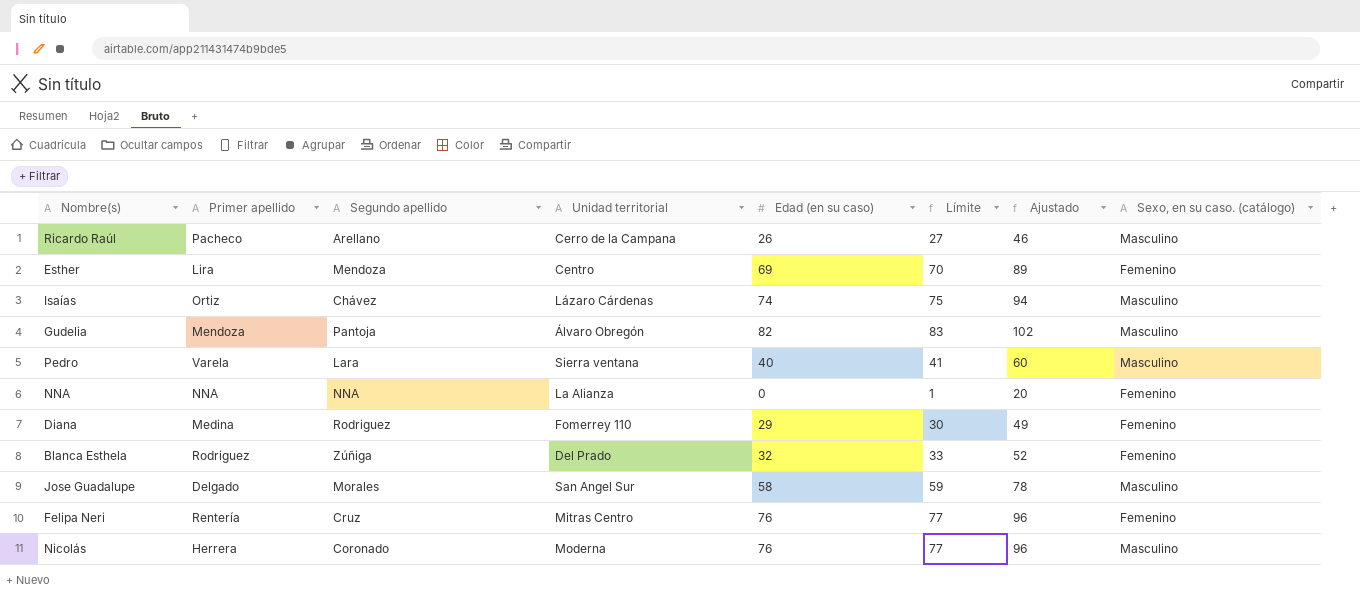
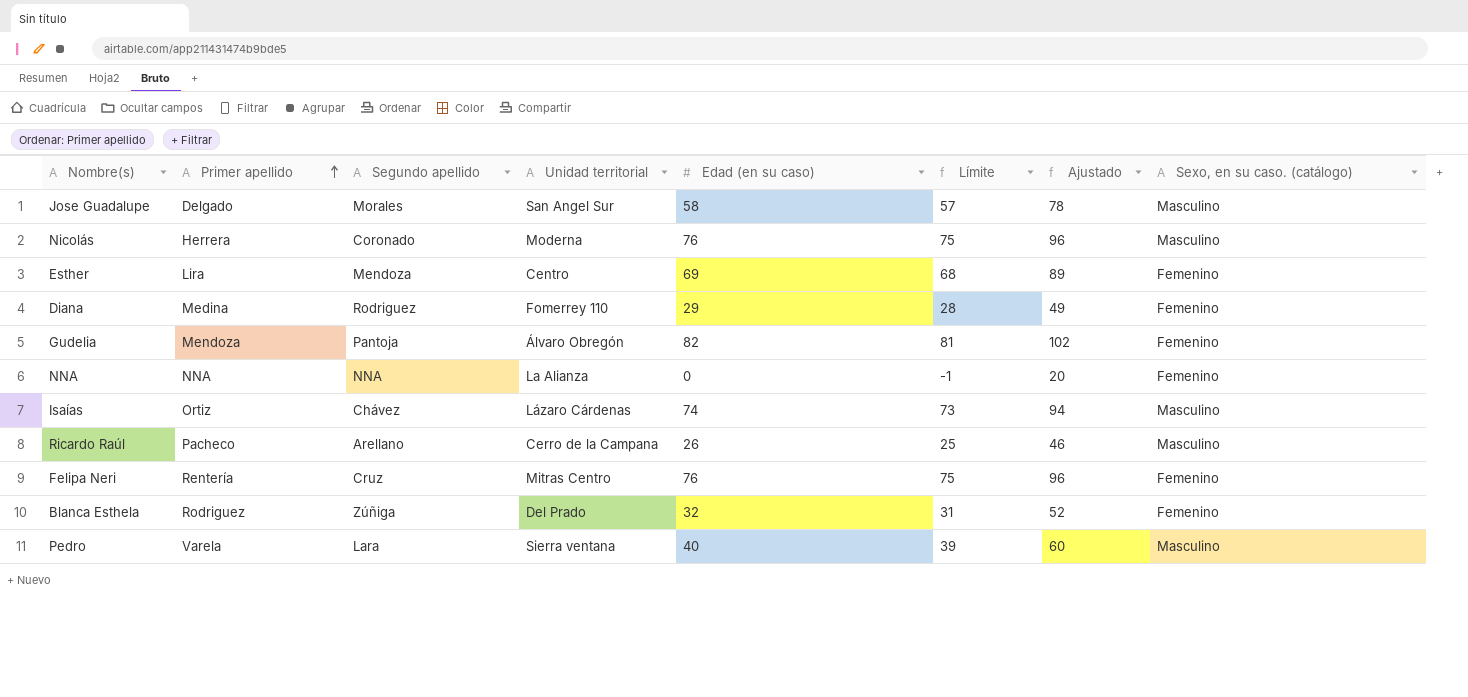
row order: none -> Primer apellido ascending
column Límite | formula: [Edad (en su caso)] + 1 -> [Edad (en su caso)] - 1
Gudelia | Sexo, en su caso. (catálogo): Masculino -> Femenino

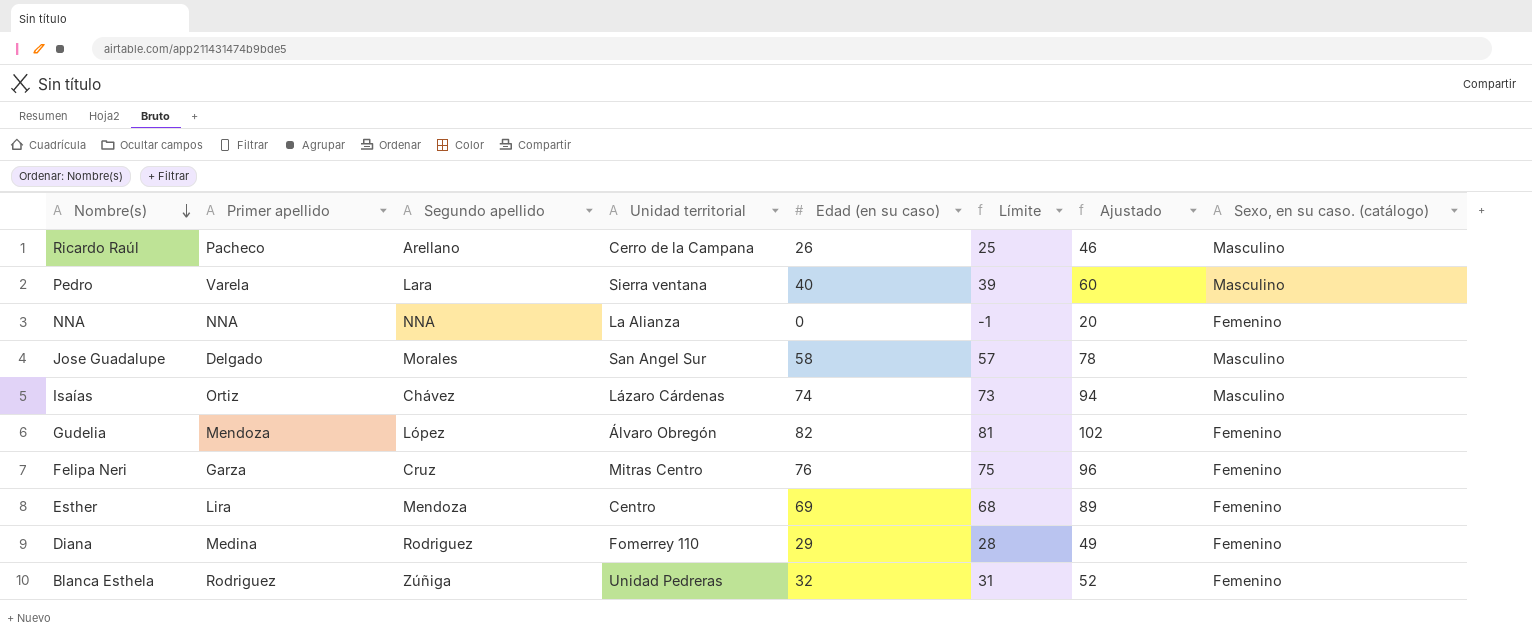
row order: Primer apellido ascending -> Nombre(s) descending
row Nicolás: Herrera | Coronado | Moderna | 76 | 75 | 96 | Masculino -> none
Gudelia | Segundo apellido: Pantoja -> López
Felipa Neri | Primer apellido: Rentería -> Garza
Blanca Esthela | Unidad territorial: Del Prado -> Unidad Pedreras

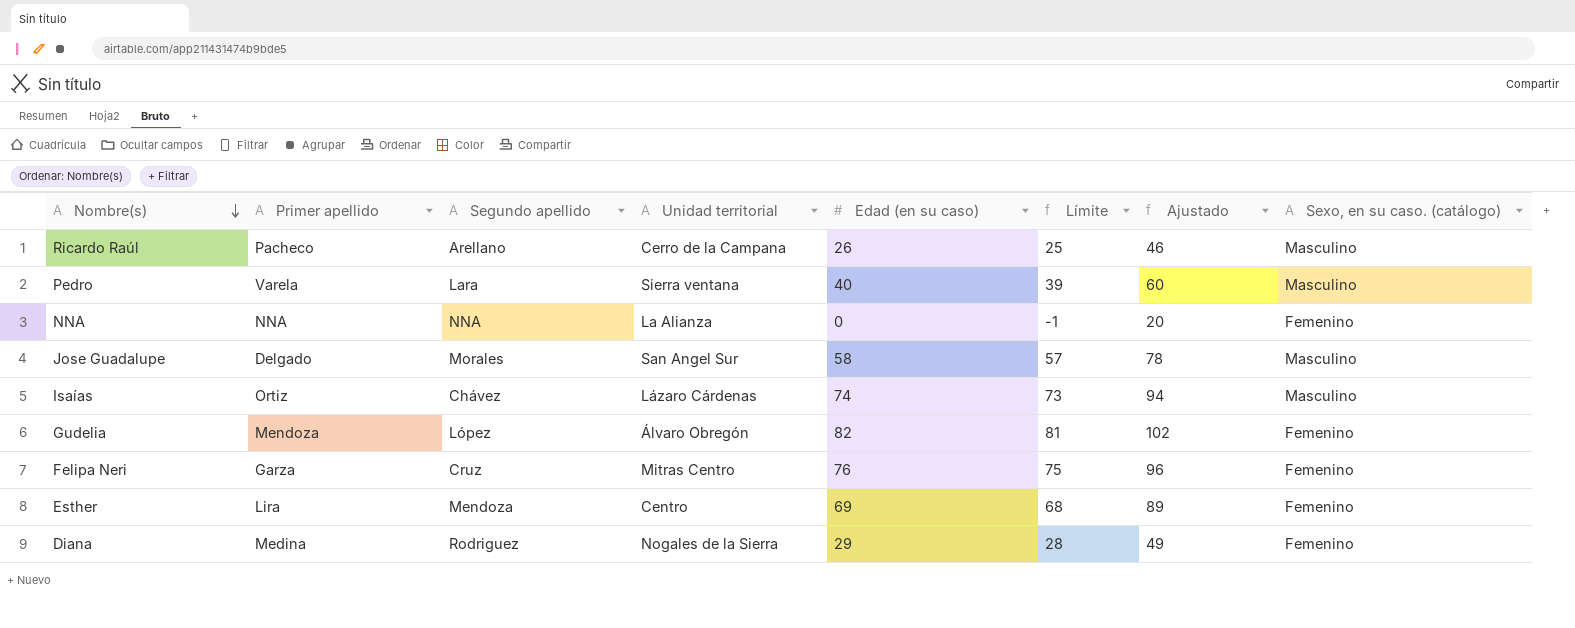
row Blanca Esthela: Rodriguez | Zúñiga | Unidad Pedreras | 32 | 31 | 52 | Femenino -> none
Diana | Unidad territorial: Fomerrey 110 -> Nogales de la Sierra

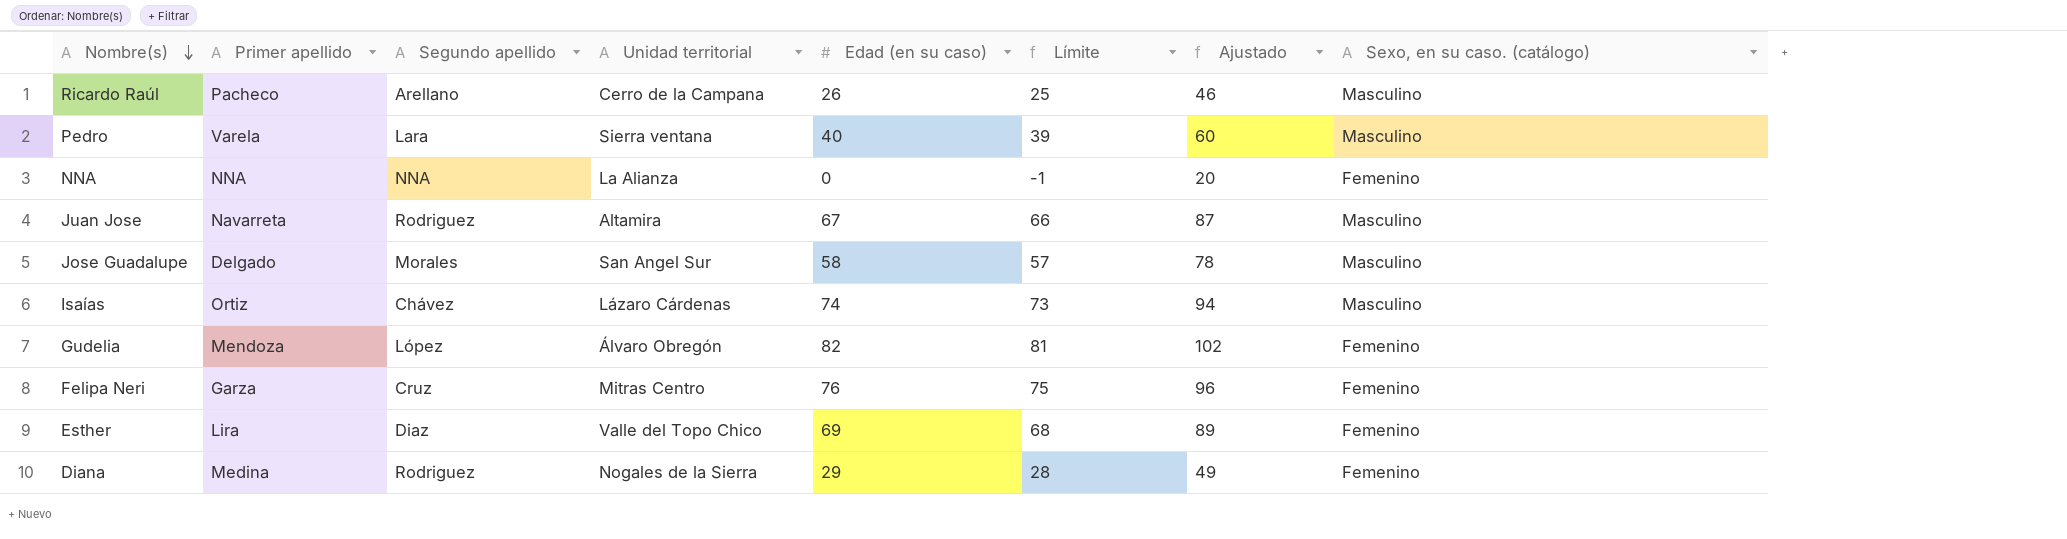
row Juan Jose: none -> Navarreta | Rodriguez | Altamira | 67 | 66 | 87 | Masculino
Esther | Segundo apellido: Mendoza -> Diaz
Esther | Unidad territorial: Centro -> Valle del Topo Chico

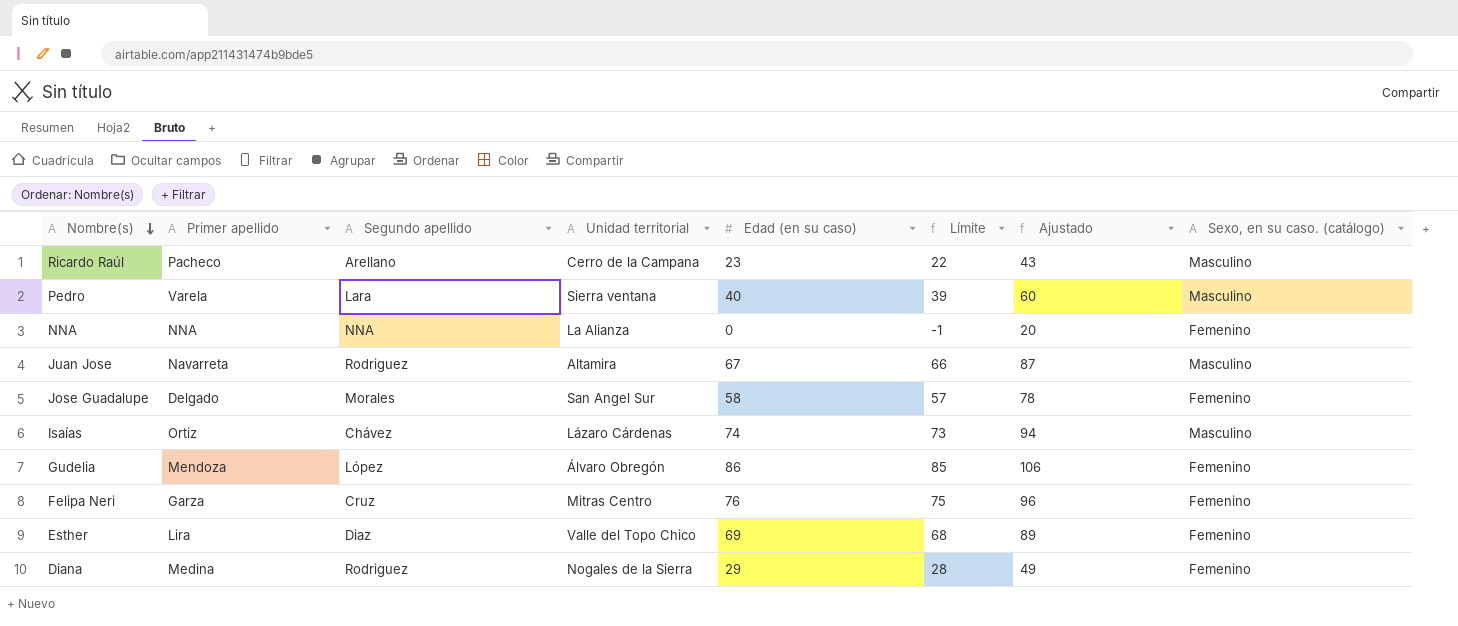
Ricardo Raúl | Edad (en su caso): 26 -> 23
Ricardo Raúl | Límite: 25 -> 22
Ricardo Raúl | Ajustado: 46 -> 43
Jose Guadalupe | Sexo, en su caso. (catálogo): Masculino -> Femenino
Gudelia | Edad (en su caso): 82 -> 86
Gudelia | Límite: 81 -> 85
Gudelia | Ajustado: 102 -> 106

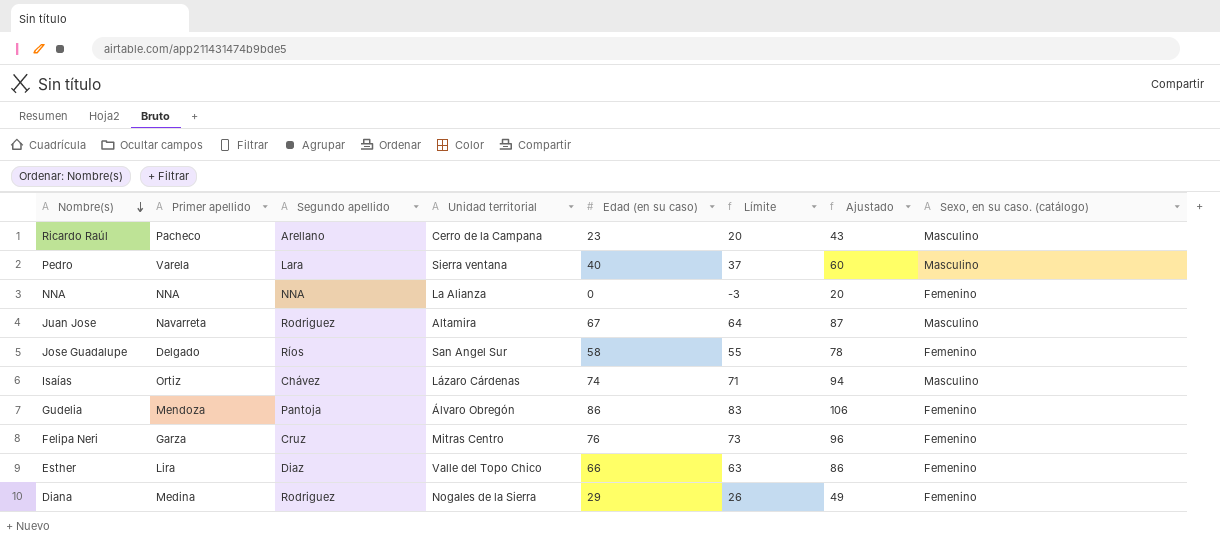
column Límite | formula: [Edad (en su caso)] - 1 -> [Edad (en su caso)] - 3
Jose Guadalupe | Segundo apellido: Morales -> Ríos
Gudelia | Segundo apellido: López -> Pantoja
Esther | Edad (en su caso): 69 -> 66
Esther | Ajustado: 89 -> 86

